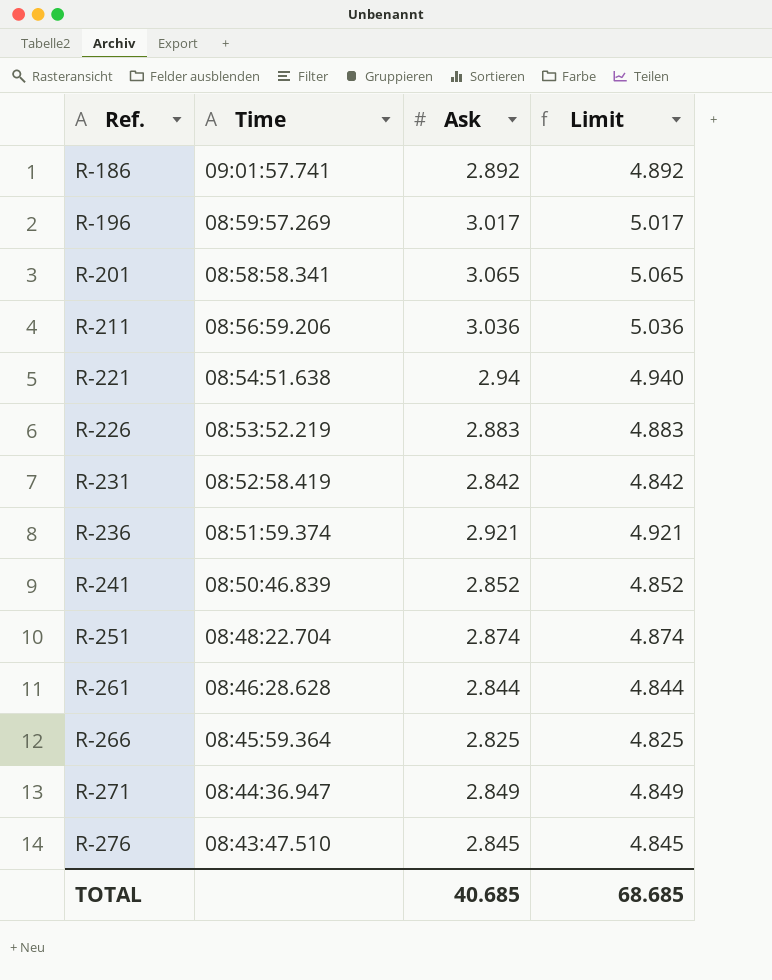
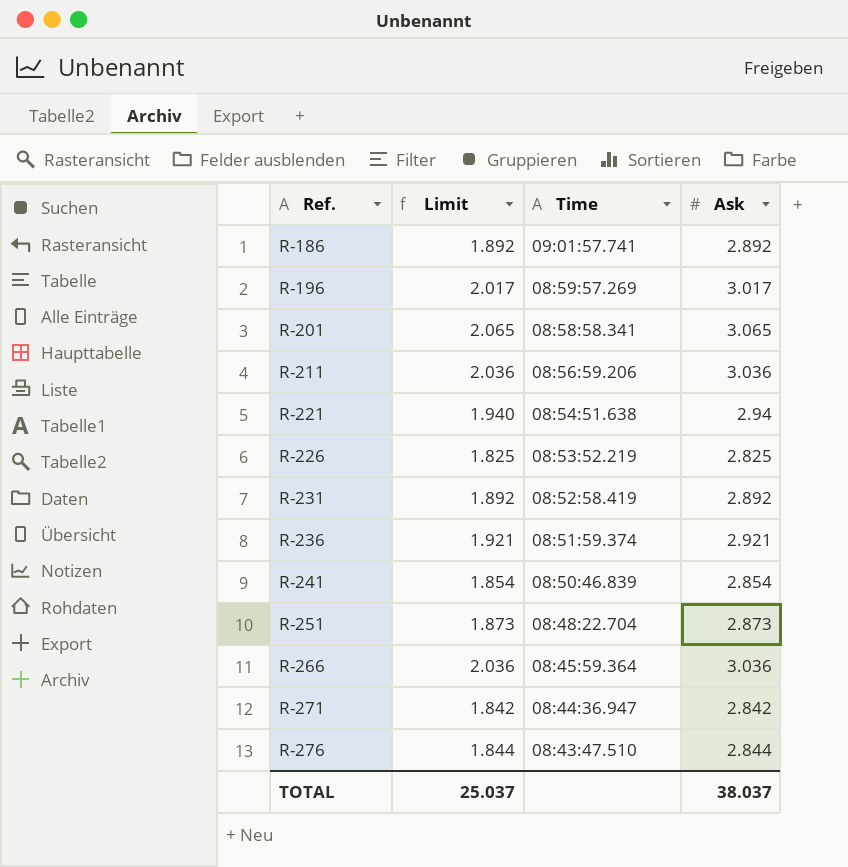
column Limit | formula: [Ask] + 2 -> [Ask] - 1
column Limit | position: 4 -> 2
row R-261: 08:46:28.628 | 2.844 | 4.844 -> none
R-226 | Ask: 2.883 -> 2.825
R-231 | Ask: 2.842 -> 2.892
R-241 | Ask: 2.852 -> 2.854
R-251 | Ask: 2.874 -> 2.873
R-266 | Ask: 2.825 -> 3.036
R-271 | Ask: 2.849 -> 2.842
R-276 | Ask: 2.845 -> 2.844
TOTAL | Limit: 68.685 -> 25.037
TOTAL | Ask: 40.685 -> 38.037

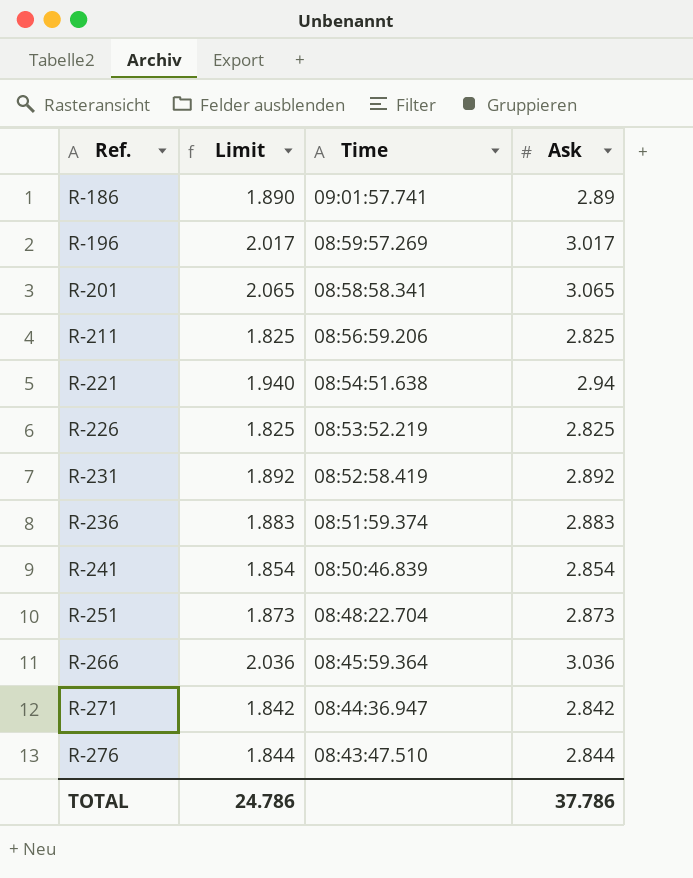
R-186 | Limit: 1.892 -> 1.890
R-186 | Ask: 2.892 -> 2.89
R-211 | Limit: 2.036 -> 1.825
R-211 | Ask: 3.036 -> 2.825
R-236 | Limit: 1.921 -> 1.883
R-236 | Ask: 2.921 -> 2.883
TOTAL | Limit: 25.037 -> 24.786
TOTAL | Ask: 38.037 -> 37.786

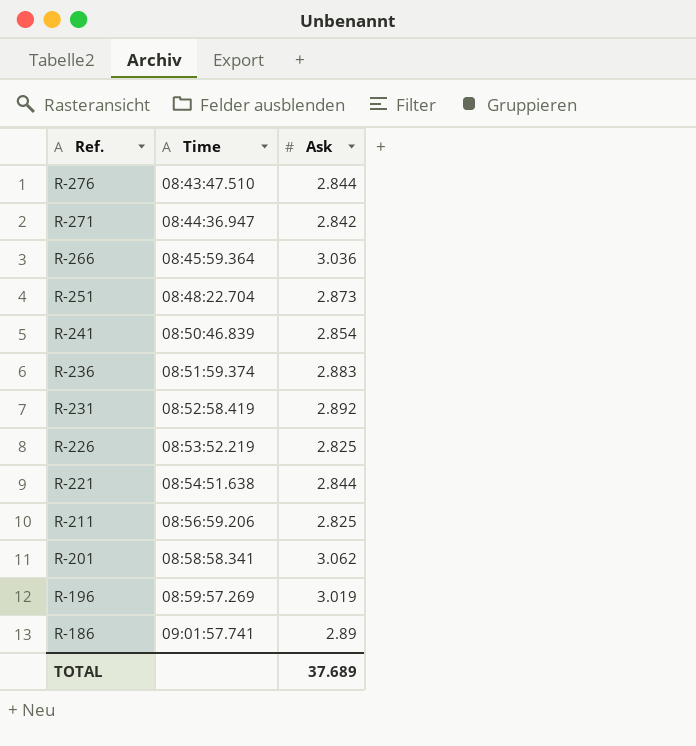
row order: Ref. ascending -> Ref. descending
column Limit | formula: [Ask] - 1 -> none
R-221 | Ask: 2.94 -> 2.844
R-201 | Ask: 3.065 -> 3.062
R-196 | Ask: 3.017 -> 3.019
TOTAL | Ask: 37.786 -> 37.689

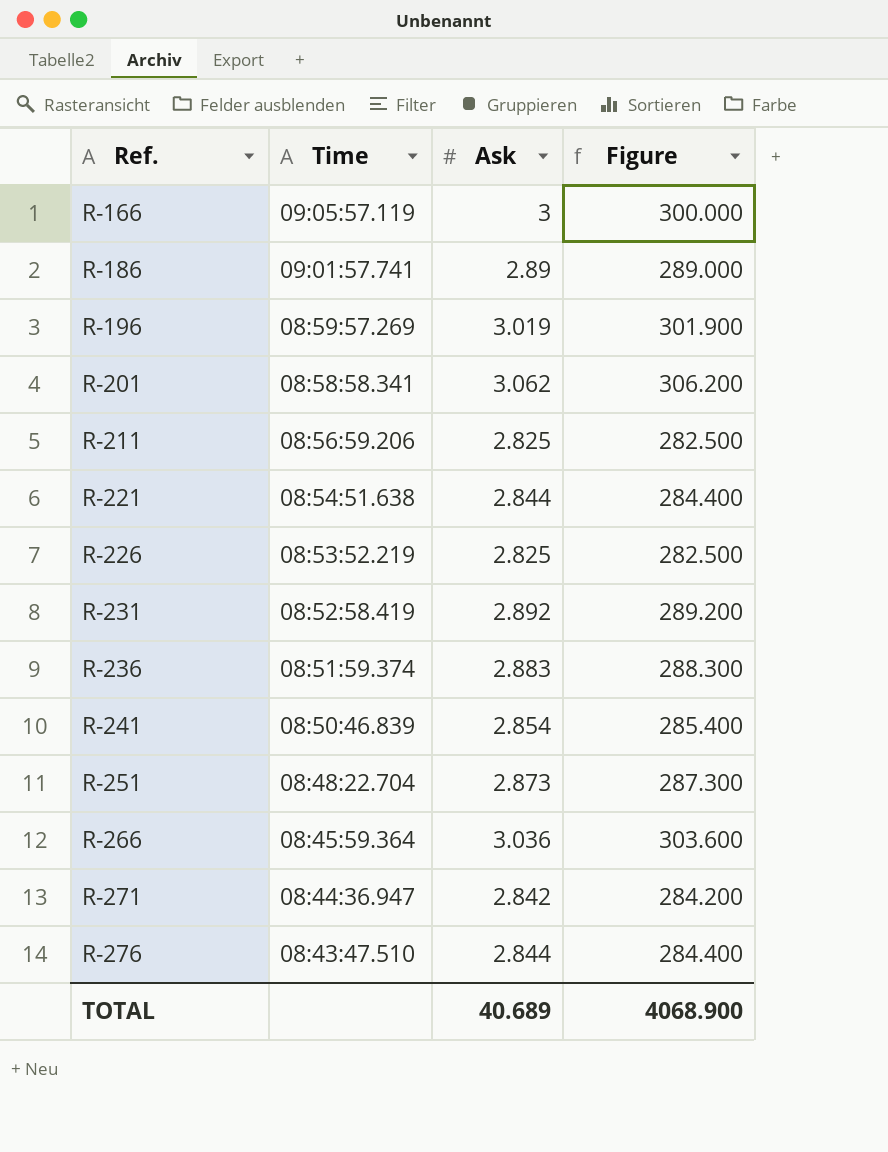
row order: Ref. descending -> Ref. ascending
column Figure | formula: none -> [Ask] * 100
row R-166: none -> 09:05:57.119 | 3 | 300.000
TOTAL | Ask: 37.689 -> 40.689

